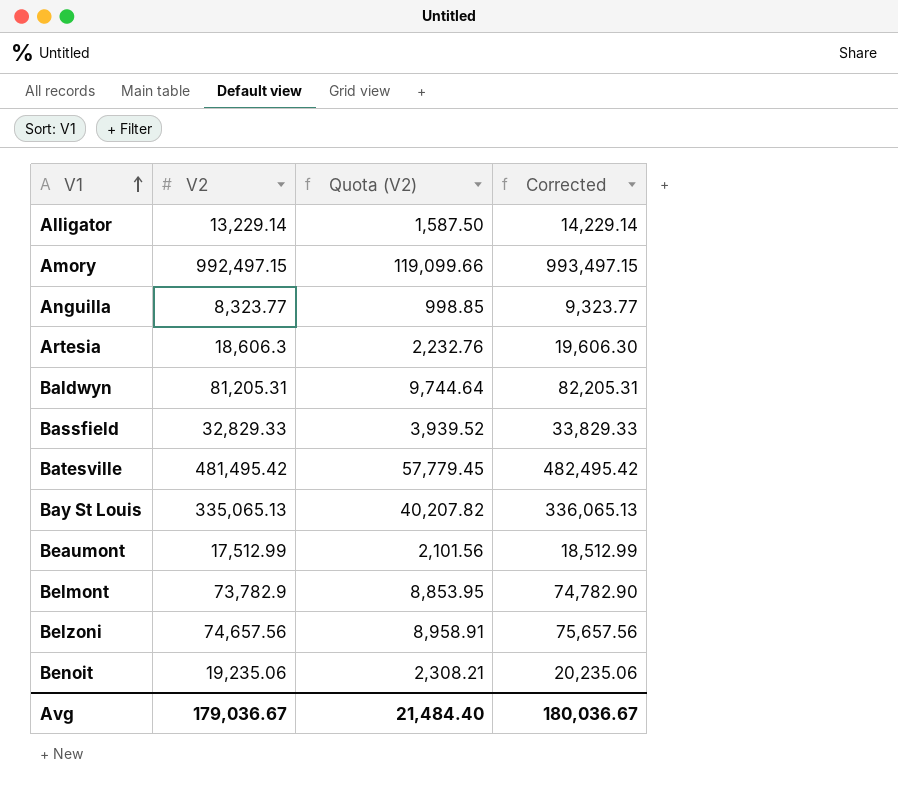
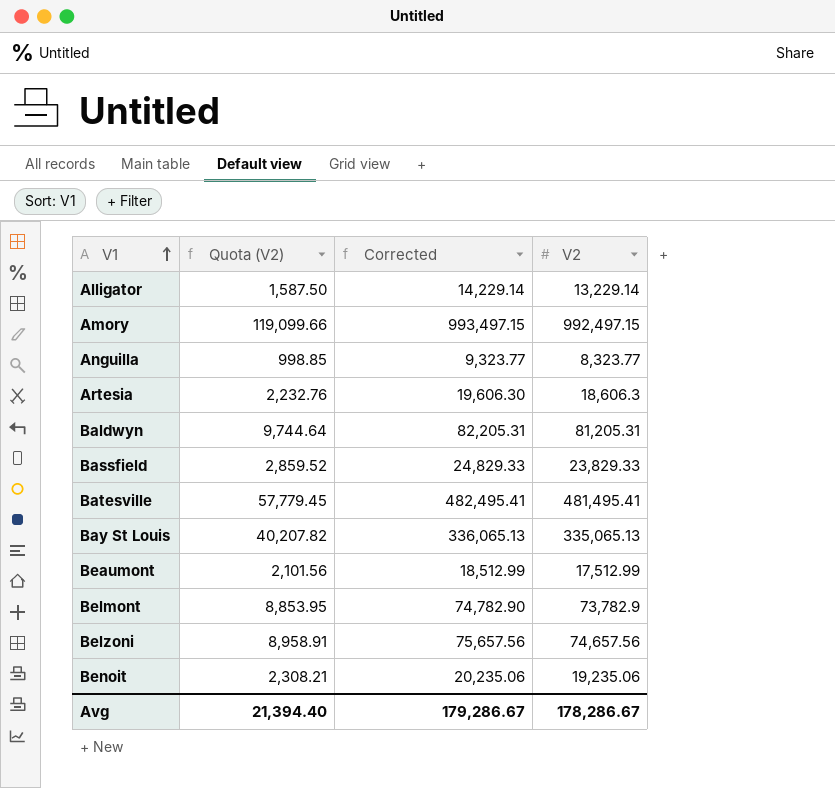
column V2 | position: 2 -> 4
Bassfield | Quota (V2): 3,939.52 -> 2,859.52
Bassfield | Corrected: 33,829.33 -> 24,829.33
Bassfield | V2: 32,829.33 -> 23,829.33
Batesville | Corrected: 482,495.42 -> 482,495.41
Batesville | V2: 481,495.42 -> 481,495.41
Avg | Quota (V2): 21,484.40 -> 21,394.40
Avg | Corrected: 180,036.67 -> 179,286.67
Avg | V2: 179,036.67 -> 178,286.67

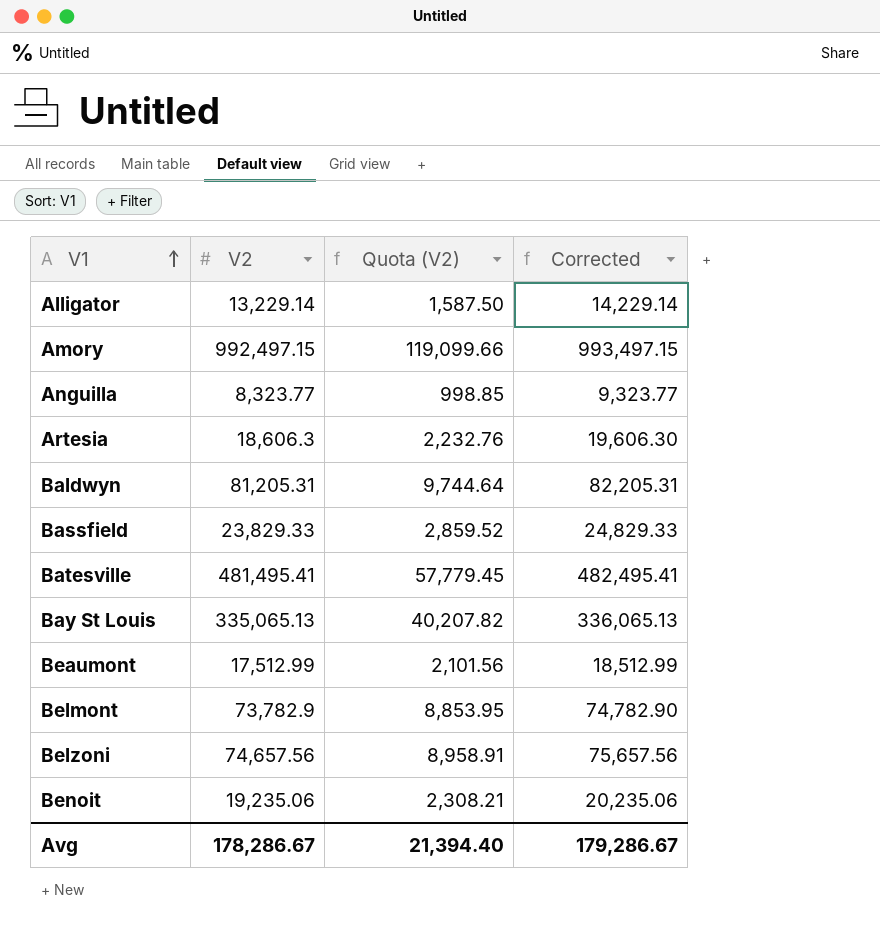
column V2 | position: 4 -> 2

